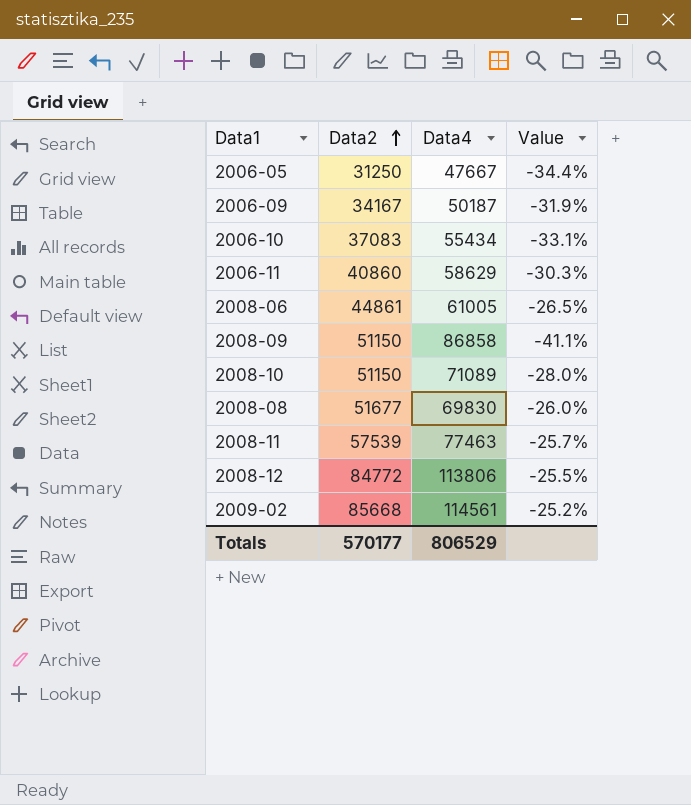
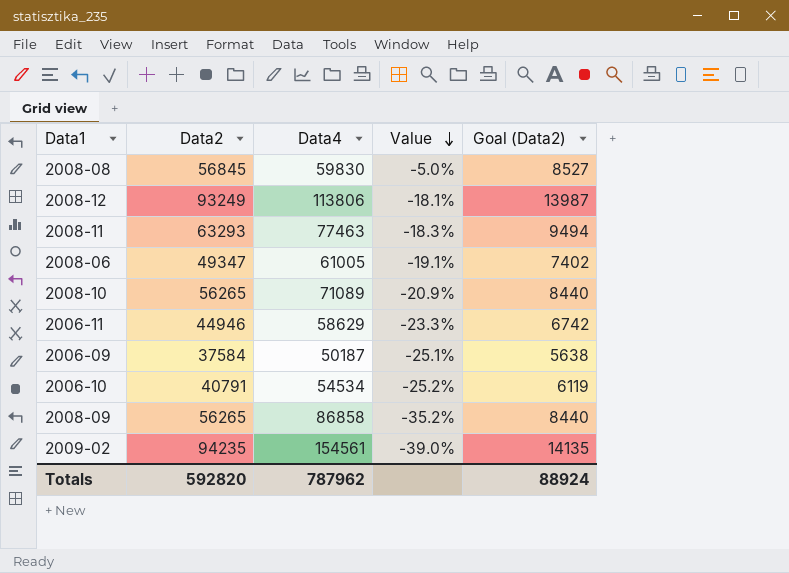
row order: Data2 ascending -> Value descending
column Goal (Data2) | formula: none -> [Data2] * 0.15
row 2006-05: 31250 | 47667 | -34.4% -> none
2008-08 | Data2: 51677 -> 56845
2008-08 | Data4: 69830 -> 59830
2008-08 | Value: -26.0% -> -5.0%
2008-12 | Data2: 84772 -> 93249
2008-12 | Value: -25.5% -> -18.1%
2008-11 | Data2: 57539 -> 63293
2008-11 | Value: -25.7% -> -18.3%
2008-06 | Data2: 44861 -> 49347
2008-06 | Value: -26.5% -> -19.1%
2008-10 | Data2: 51150 -> 56265
2008-10 | Value: -28.0% -> -20.9%
2006-11 | Data2: 40860 -> 44946
2006-11 | Value: -30.3% -> -23.3%
2006-09 | Data2: 34167 -> 37584
2006-09 | Value: -31.9% -> -25.1%
2006-10 | Data2: 37083 -> 40791
2006-10 | Data4: 55434 -> 54534
2006-10 | Value: -33.1% -> -25.2%
2008-09 | Data2: 51150 -> 56265
2008-09 | Value: -41.1% -> -35.2%
2009-02 | Data2: 85668 -> 94235
2009-02 | Data4: 114561 -> 154561
2009-02 | Value: -25.2% -> -39.0%
Totals | Data2: 570177 -> 592820
Totals | Data4: 806529 -> 787962

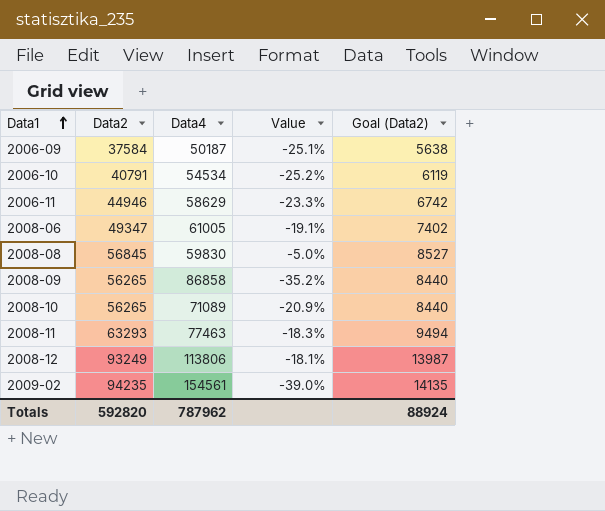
row order: Value descending -> Data1 ascending

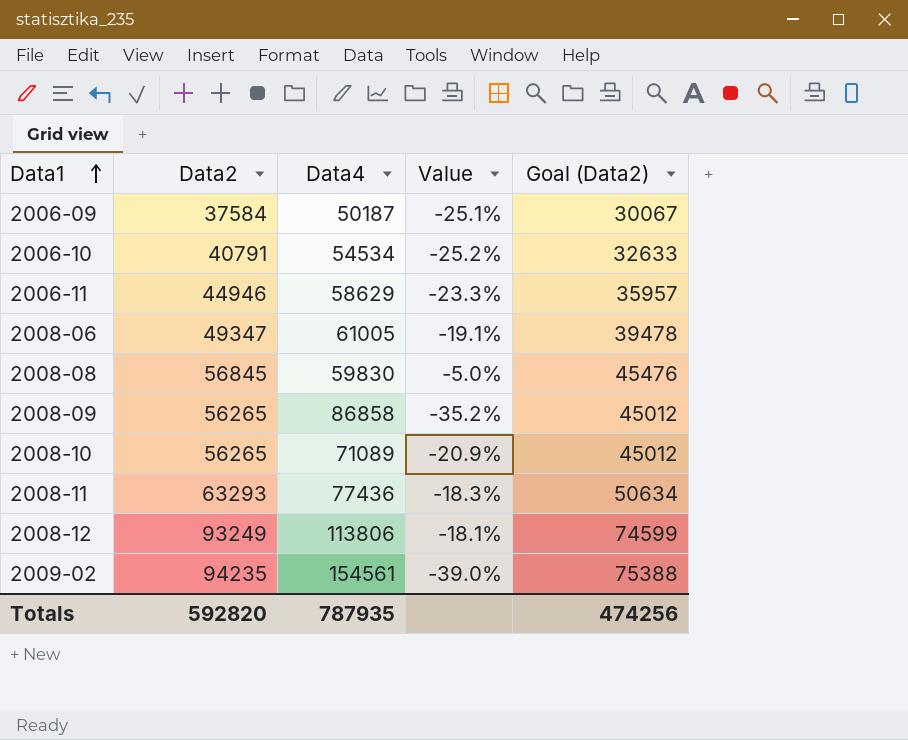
column Goal (Data2) | formula: [Data2] * 0.15 -> [Data2] * 0.8
2008-11 | Data4: 77463 -> 77436
Totals | Data4: 787962 -> 787935
Totals | Goal (Data2): 88924 -> 474256

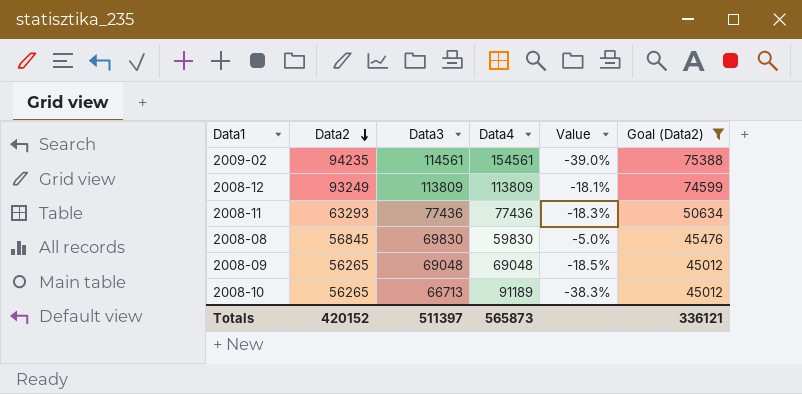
filter: none -> Goal (Data2) >= 45012
row order: Data1 ascending -> Data2 descending
column Data3 | position: none -> 3
2008-12 | Data4: 113806 -> 113809
2008-09 | Data4: 86858 -> 69048
2008-09 | Value: -35.2% -> -18.5%
2008-10 | Data4: 71089 -> 91189
2008-10 | Value: -20.9% -> -38.3%
Totals | Data2: 592820 -> 420152
Totals | Data4: 787935 -> 565873
Totals | Goal (Data2): 474256 -> 336121

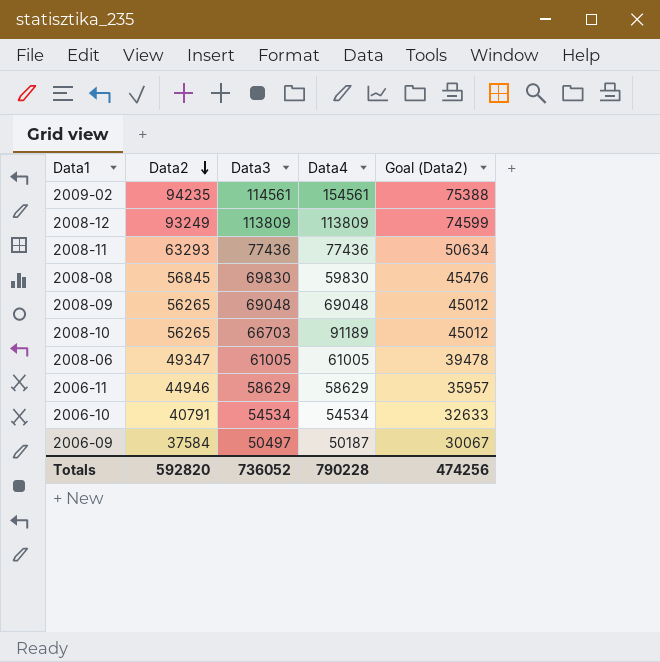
filter: Goal (Data2) >= 45012 -> none
column Value | formula: ([Data2] - [Data4]) / [Data4] -> none
2008-10 | Data3: 66713 -> 66703
Totals | Data2: 420152 -> 592820
Totals | Data3: 511397 -> 736052
Totals | Data4: 565873 -> 790228
Totals | Goal (Data2): 336121 -> 474256

